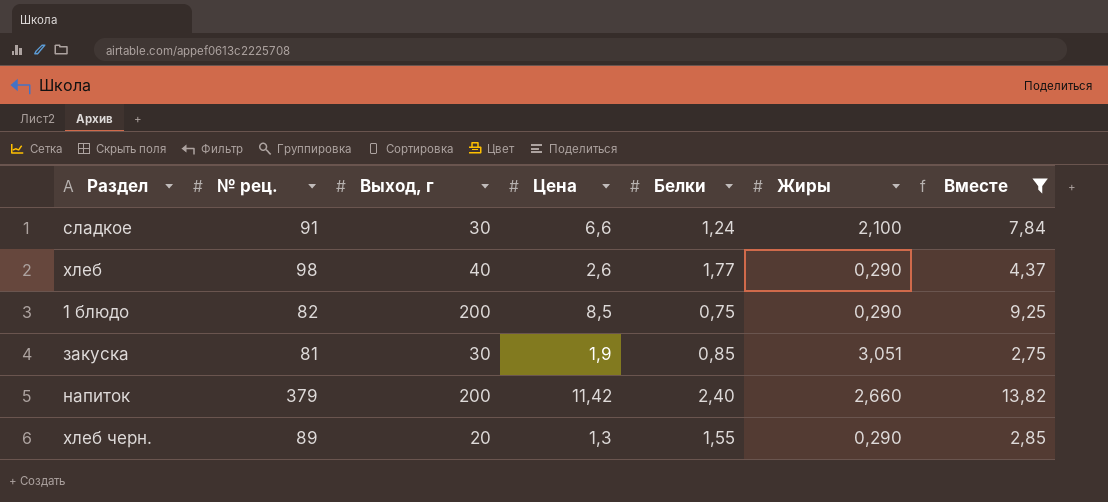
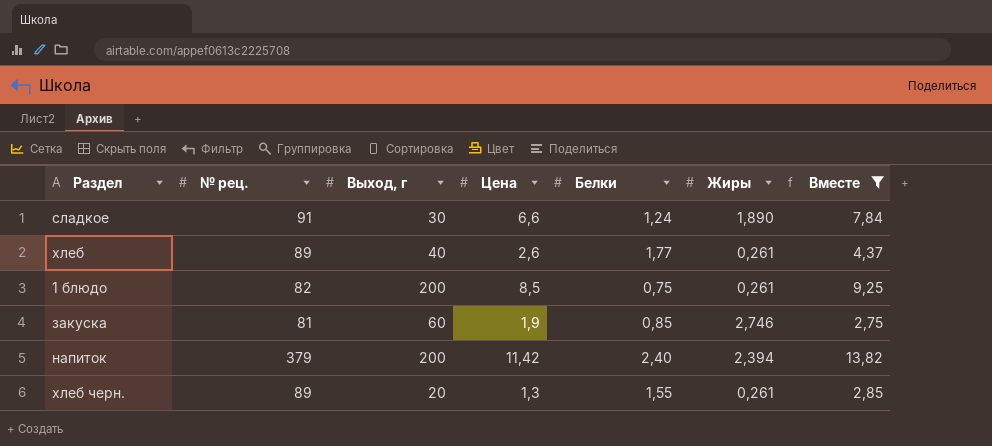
сладкое | Жиры: 2,100 -> 1,890
хлеб | № рец.: 98 -> 89
хлеб | Жиры: 0,290 -> 0,261
1 блюдо | Жиры: 0,290 -> 0,261
закуска | Выход, г: 30 -> 60
закуска | Жиры: 3,051 -> 2,746
напиток | Жиры: 2,660 -> 2,394
хлеб черн. | Жиры: 0,290 -> 0,261

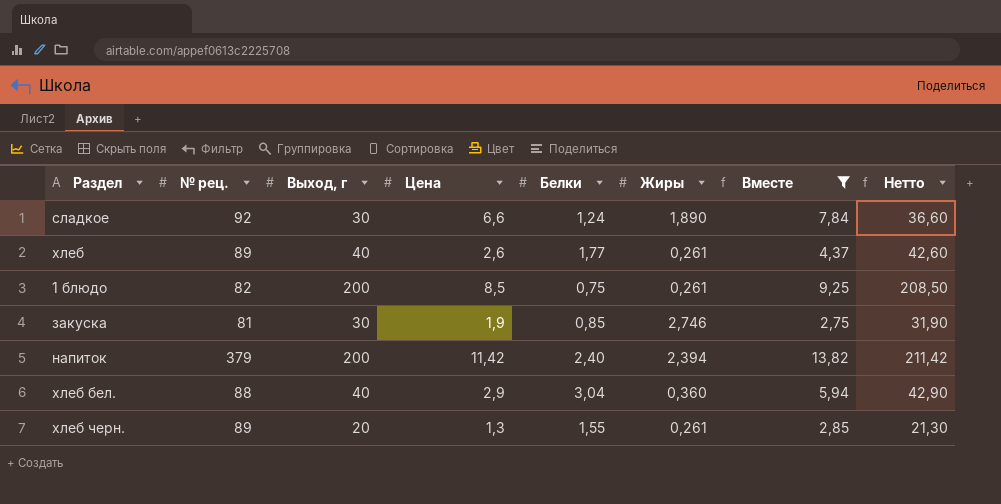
column Нетто | formula: none -> [Выход, г] + [Цена]
сладкое | № рец.: 91 -> 92
закуска | Выход, г: 60 -> 30
row хлеб бел.: none -> 88 | 40 | 2,9 | 3,04 | 0,360 | 5,94 | 42,90

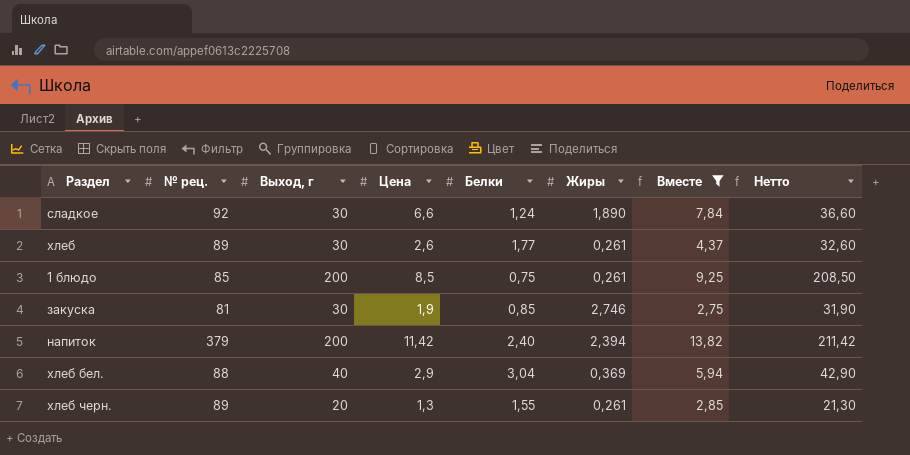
хлеб | Выход, г: 40 -> 30
хлеб | Нетто: 42,60 -> 32,60
1 блюдо | № рец.: 82 -> 85
хлеб бел. | Жиры: 0,360 -> 0,369

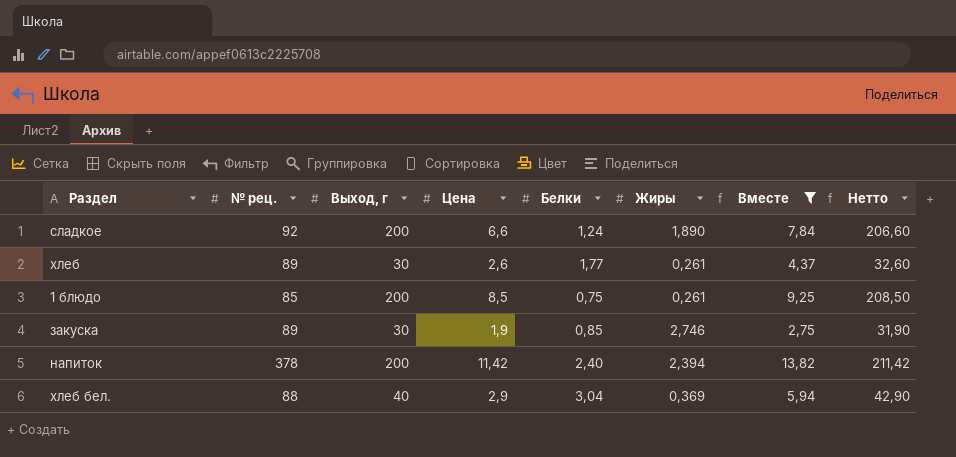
row хлеб черн.: 89 | 20 | 1,3 | 1,55 | 0,261 | 2,85 | 21,30 -> none
сладкое | Выход, г: 30 -> 200
сладкое | Нетто: 36,60 -> 206,60
закуска | № рец.: 81 -> 89
напиток | № рец.: 379 -> 378

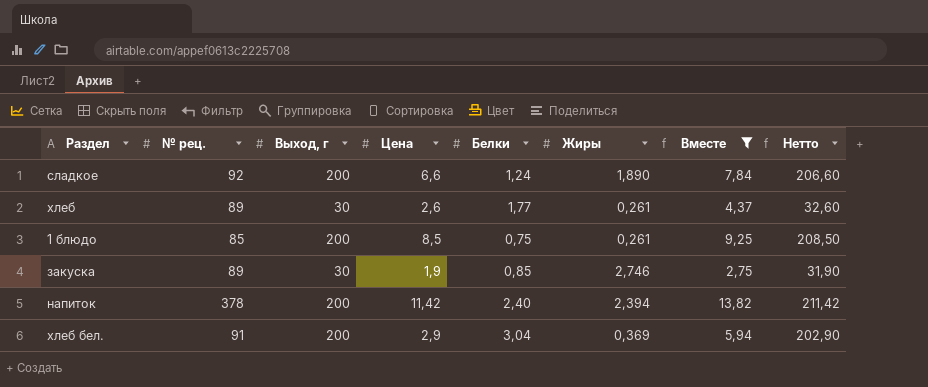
хлеб бел. | № рец.: 88 -> 91
хлеб бел. | Выход, г: 40 -> 200
хлеб бел. | Нетто: 42,90 -> 202,90

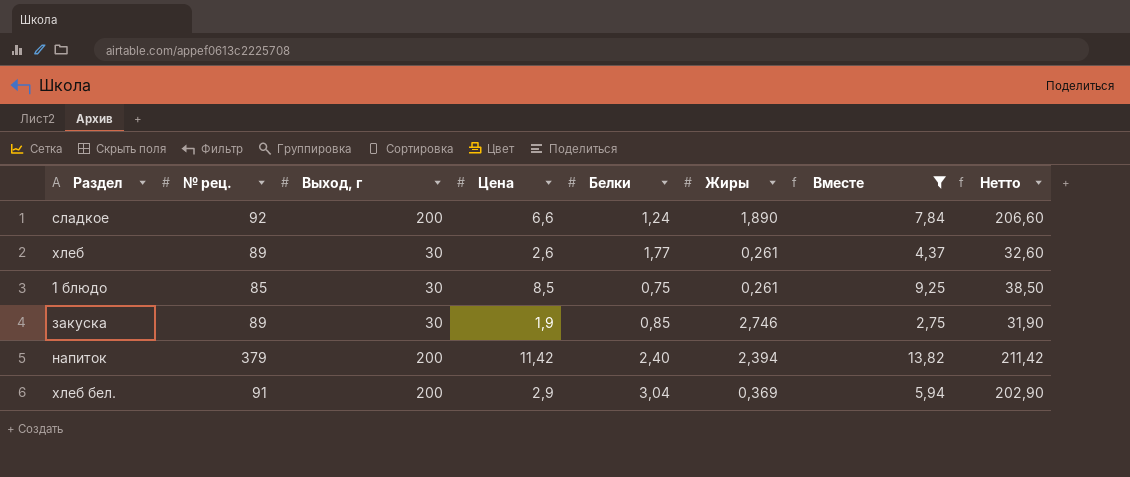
1 блюдо | Выход, г: 200 -> 30
1 блюдо | Нетто: 208,50 -> 38,50
напиток | № рец.: 378 -> 379

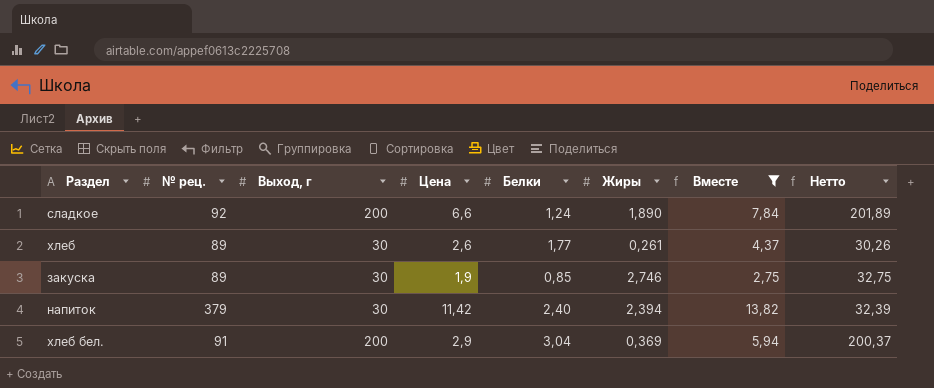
column Нетто | formula: [Выход, г] + [Цена] -> [Выход, г] + [Жиры]
row 1 блюдо: 85 | 30 | 8,5 | 0,75 | 0,261 | 9,25 | 38,50 -> none
напиток | Выход, г: 200 -> 30

